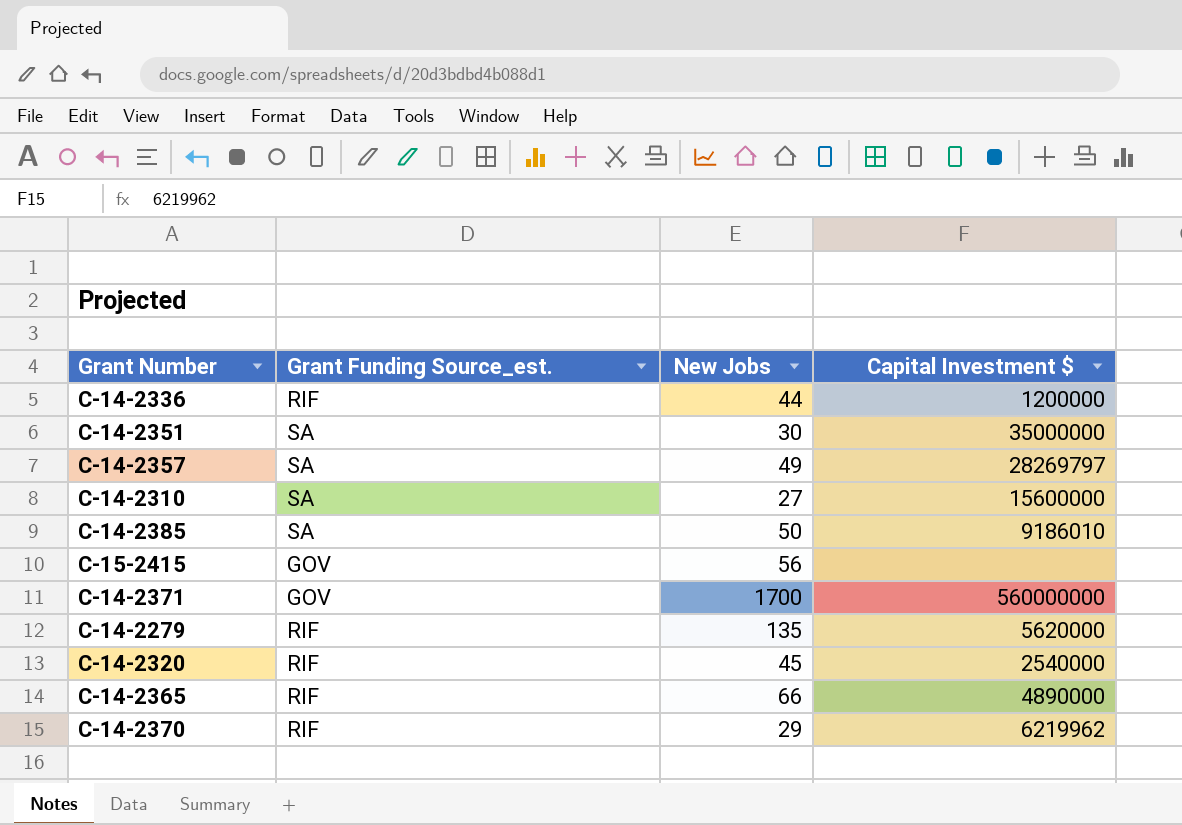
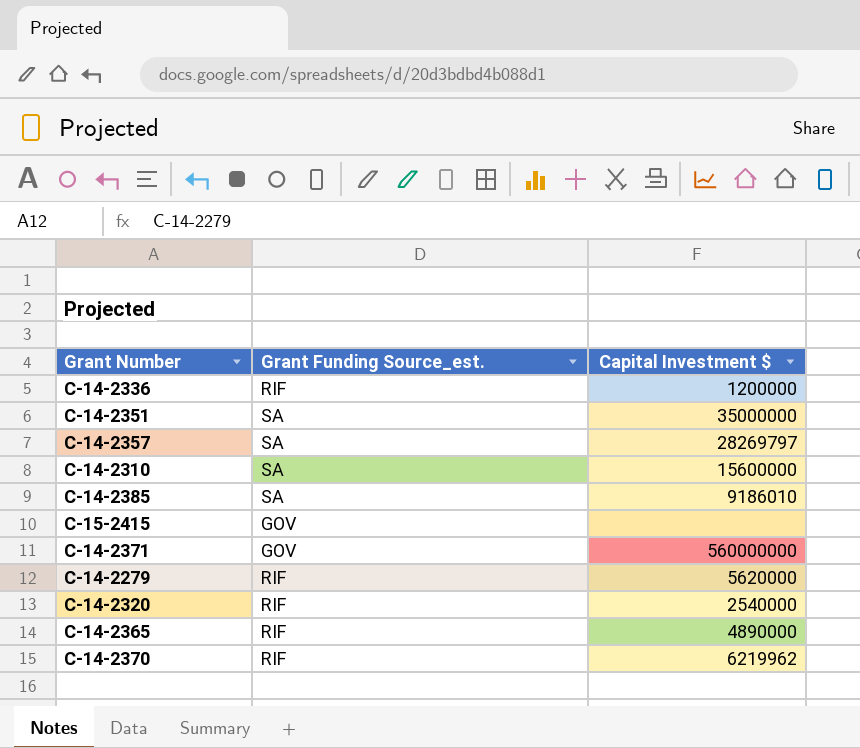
column New Jobs | position: 3 -> none

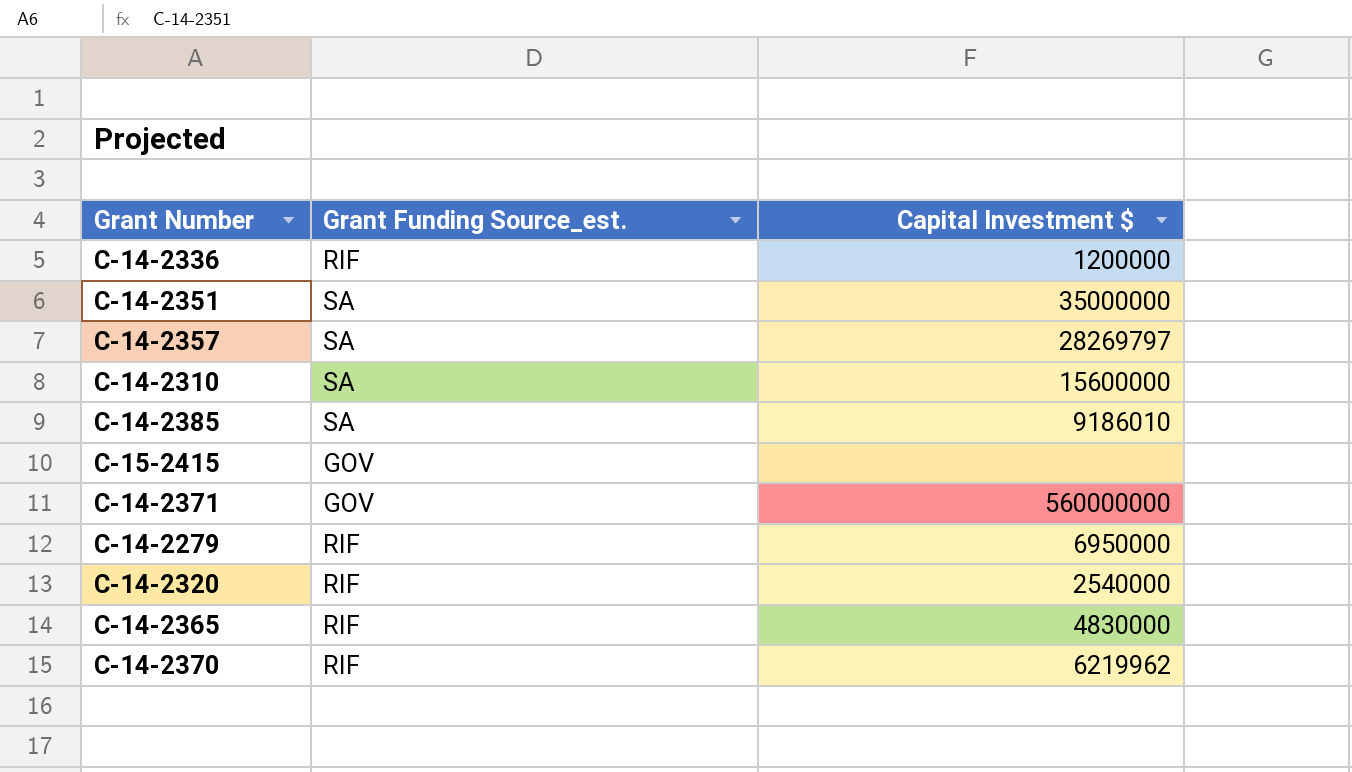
C-14-2279 | Capital Investment $: 5620000 -> 6950000
C-14-2365 | Capital Investment $: 4890000 -> 4830000

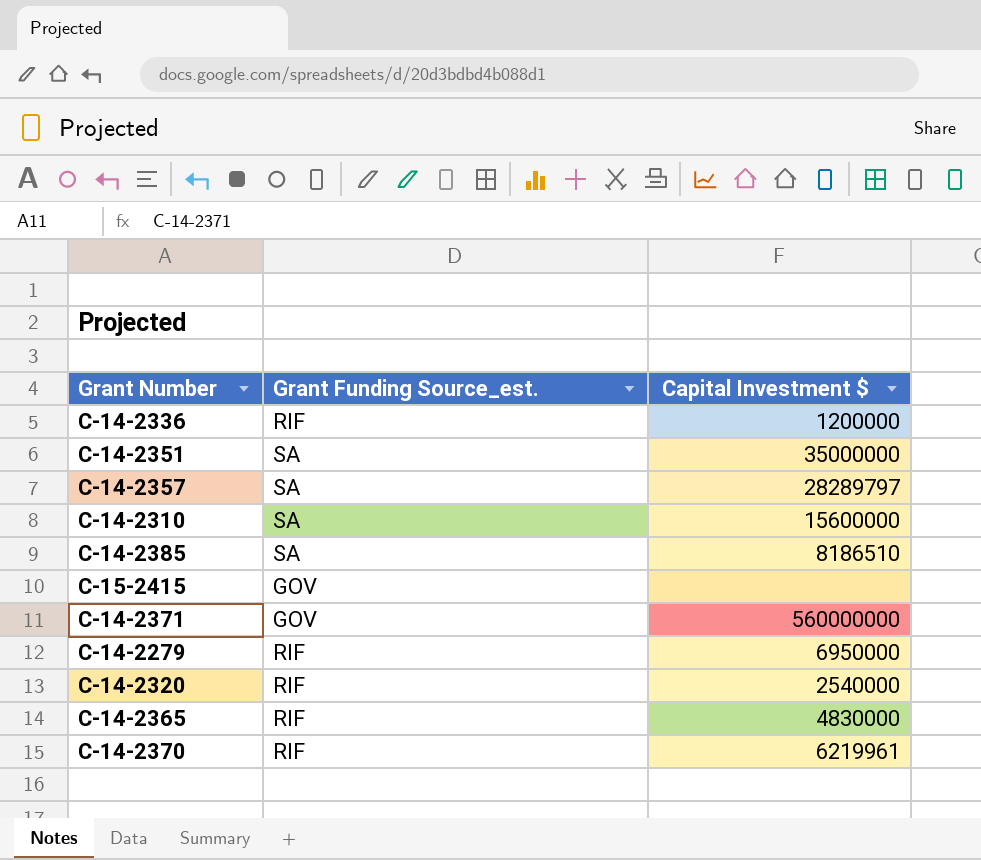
C-14-2357 | Capital Investment $: 28269797 -> 28289797
C-14-2385 | Capital Investment $: 9186010 -> 8186510
C-14-2370 | Capital Investment $: 6219962 -> 6219961

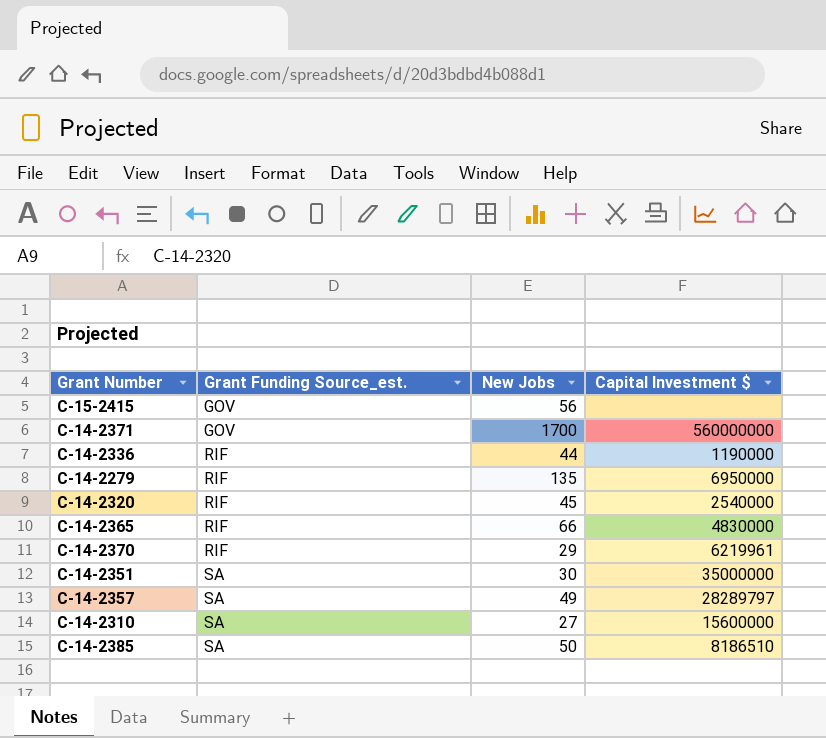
row order: none -> Grant Funding Source_est. ascending
column New Jobs | position: none -> 3
C-14-2336 | Capital Investment $: 1200000 -> 1190000

